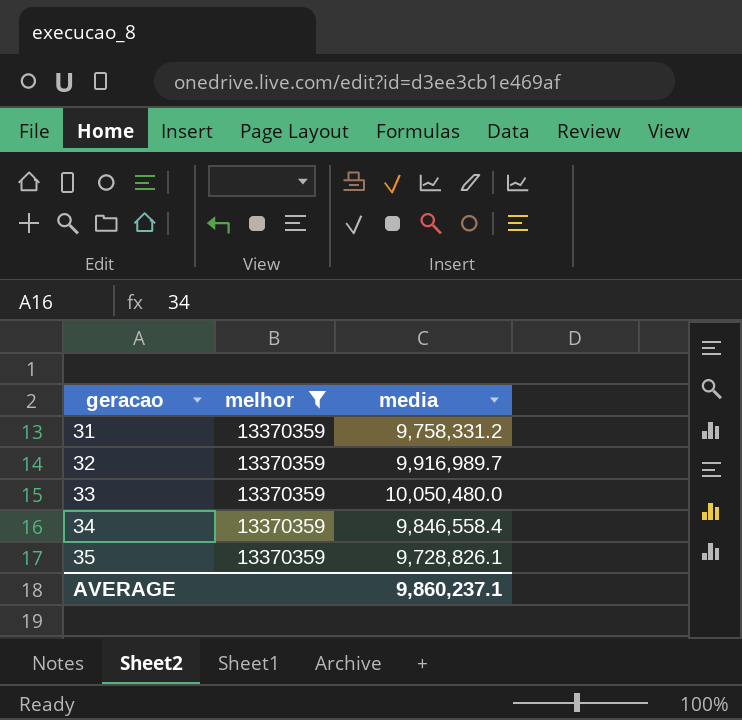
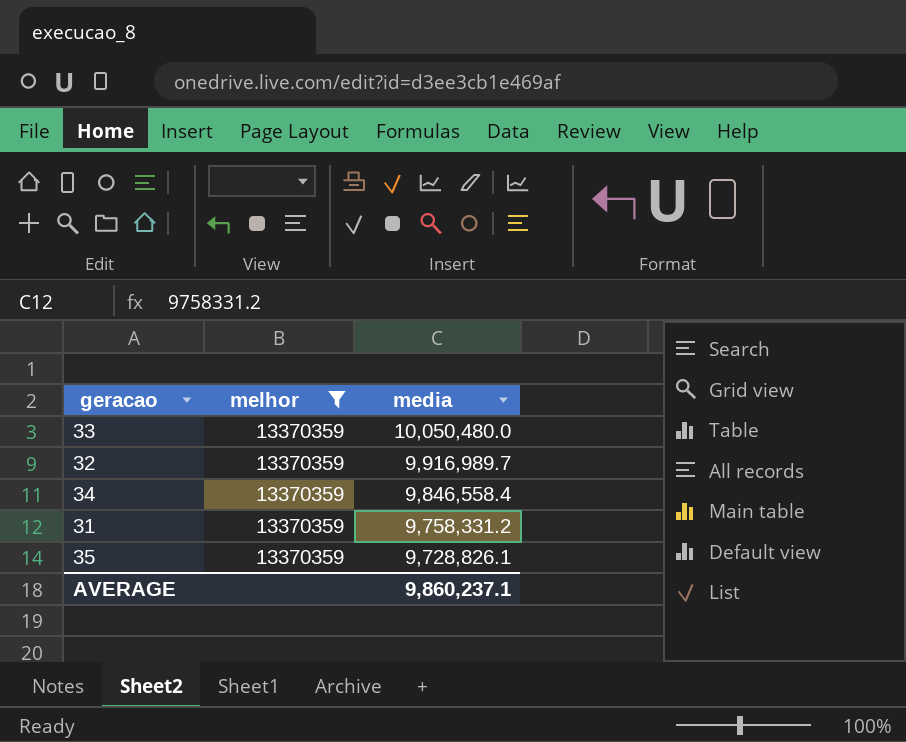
row order: geracao ascending -> media descending

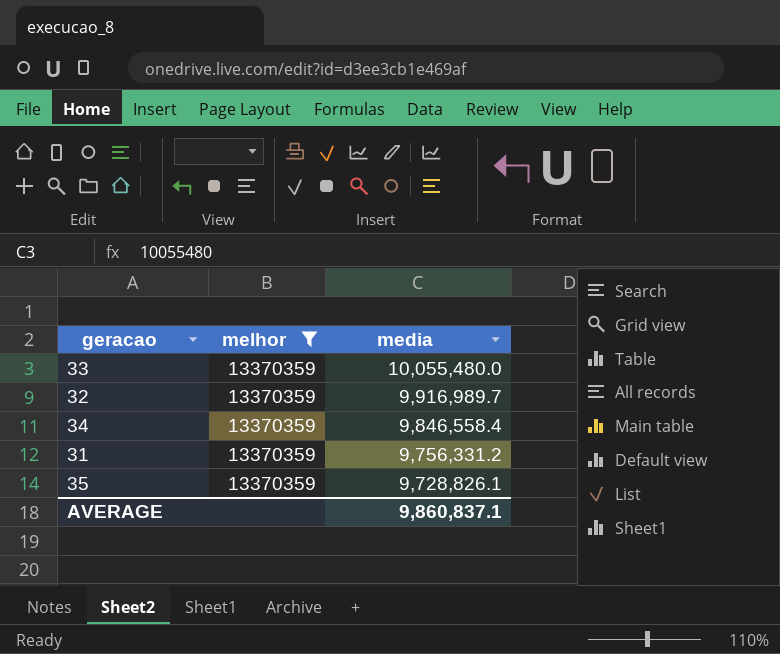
33 | media: 10,050,480.0 -> 10,055,480.0
31 | media: 9,758,331.2 -> 9,756,331.2
AVERAGE | media: 9,860,237.1 -> 9,860,837.1

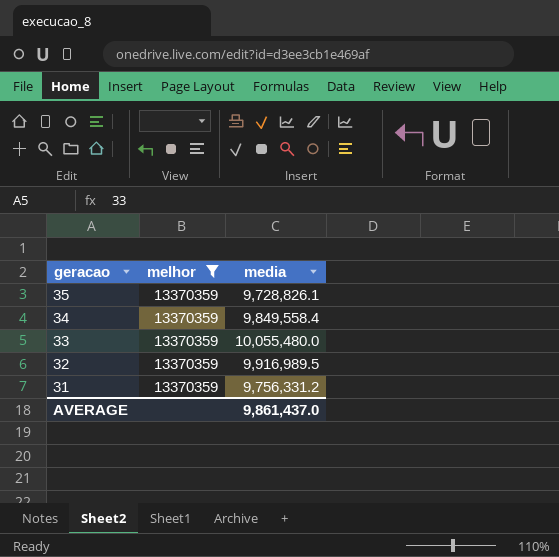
row order: media descending -> geracao descending
34 | media: 9,846,558.4 -> 9,849,558.4
32 | media: 9,916,989.7 -> 9,916,989.5
AVERAGE | media: 9,860,837.1 -> 9,861,437.0

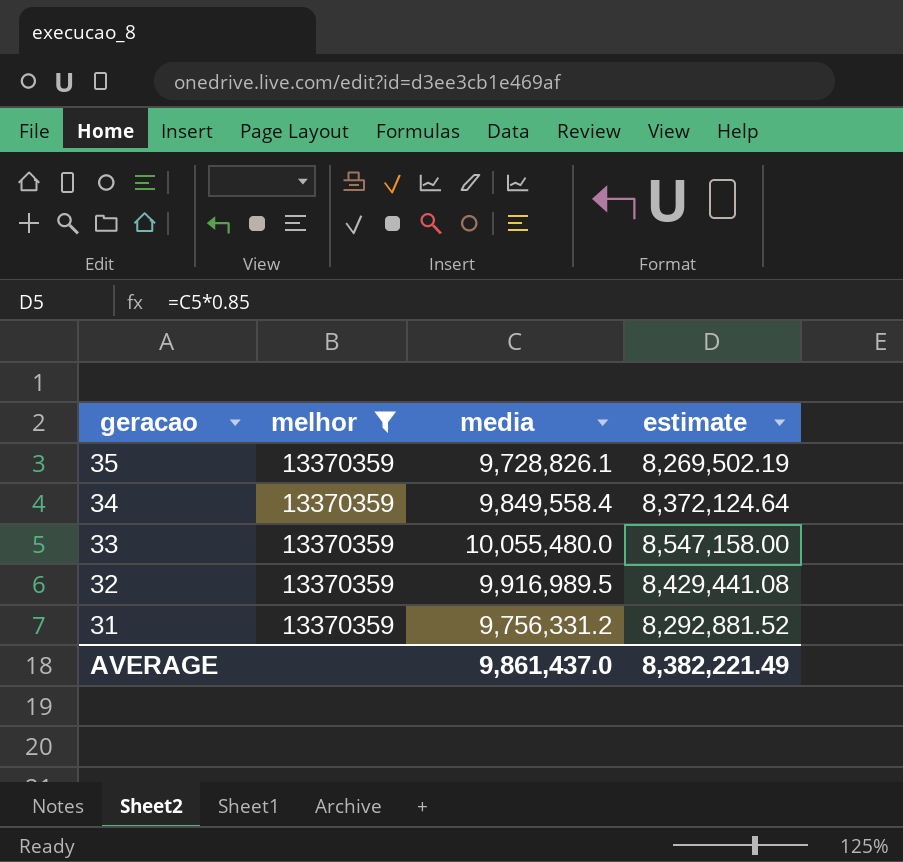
column estimate | formula: none -> [media] * 0.85

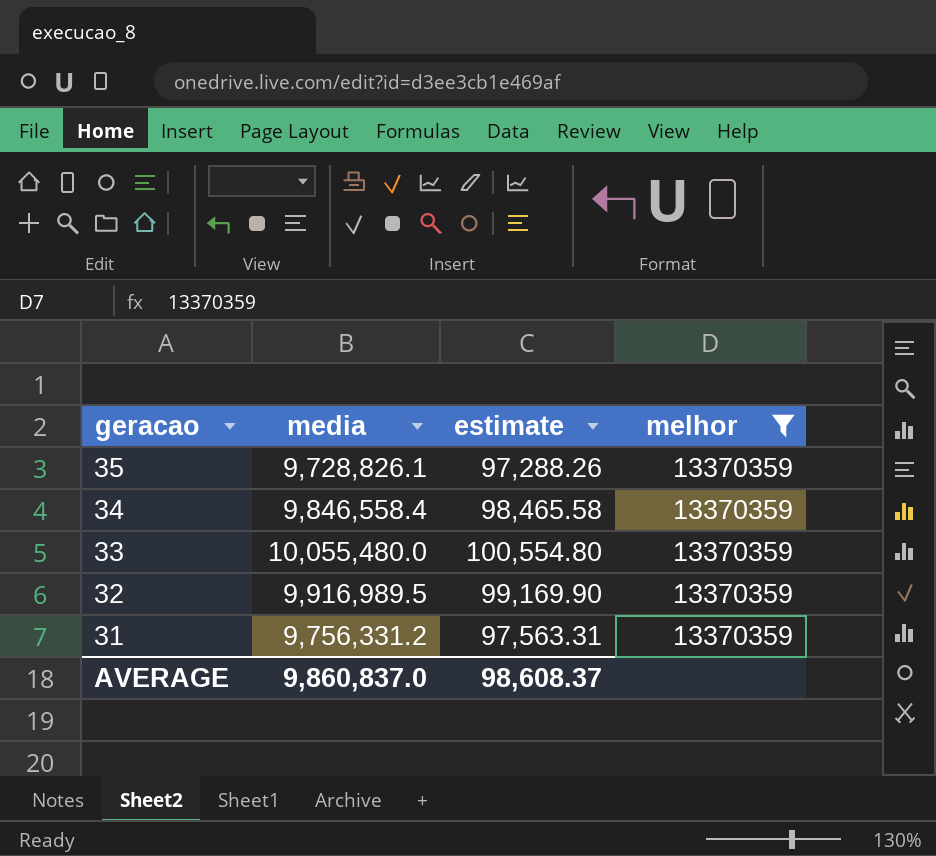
column estimate | formula: [media] * 0.85 -> [media] * 0.01
column melhor | position: 2 -> 4
34 | media: 9,849,558.4 -> 9,846,558.4
AVERAGE | media: 9,861,437.0 -> 9,860,837.0
AVERAGE | estimate: 8,382,221.49 -> 98,608.37

